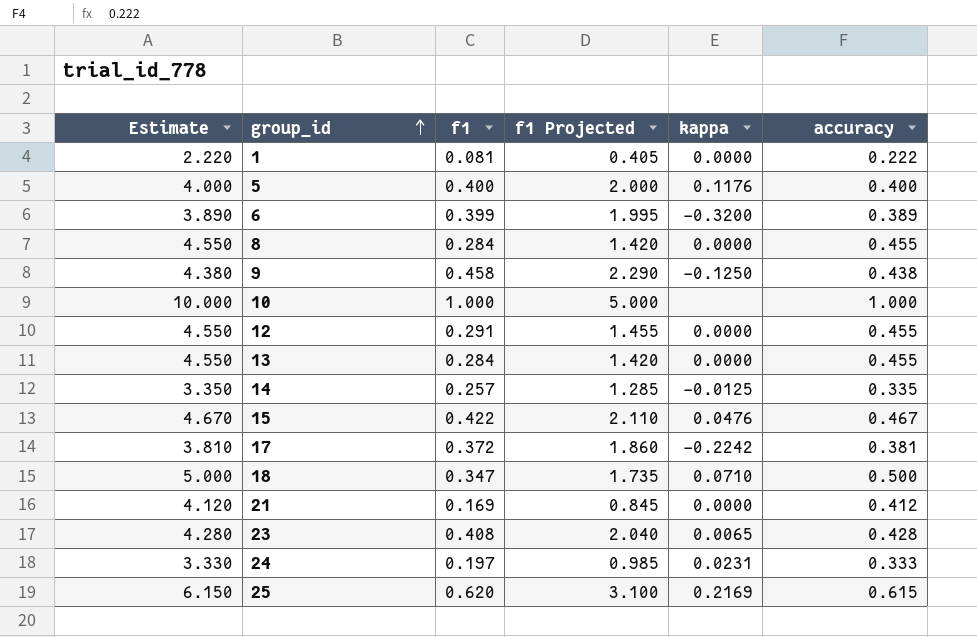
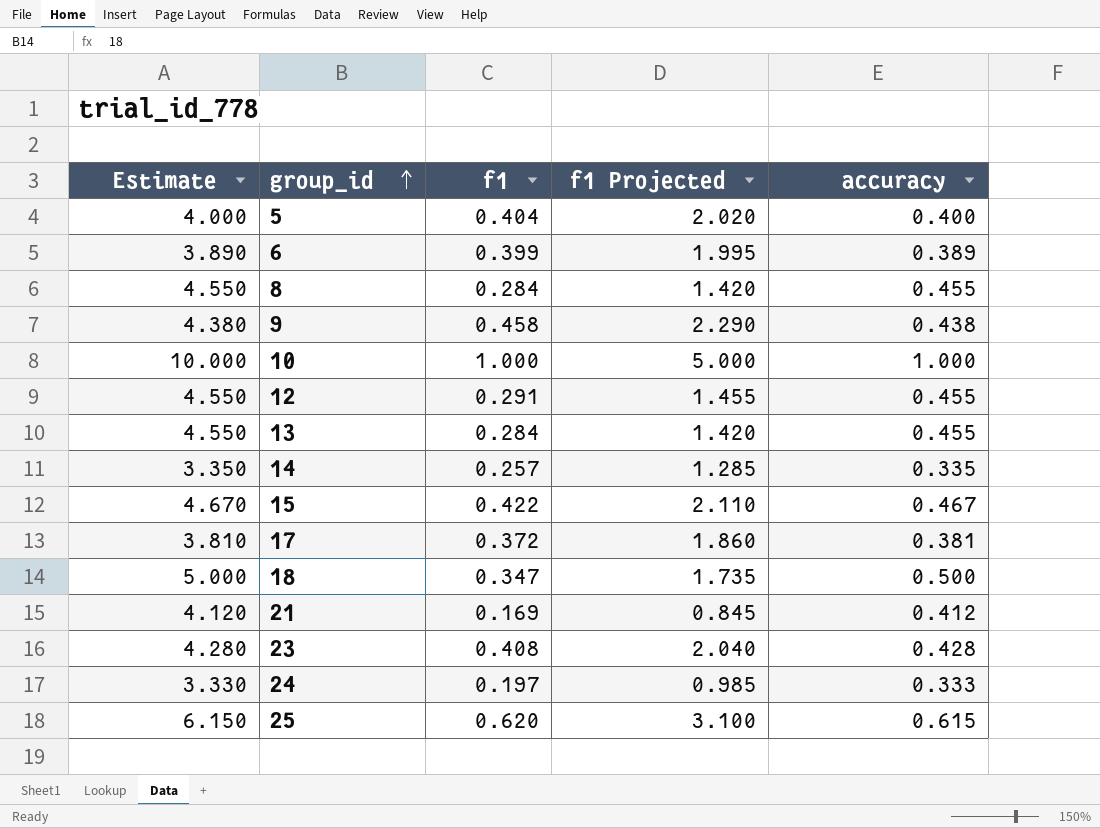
column kappa | position: 5 -> none
row 1: 2.220 | 0.081 | 0.405 | 0.0000 | 0.222 -> none
5 | f1: 0.400 -> 0.404
5 | f1 Projected: 2.000 -> 2.020

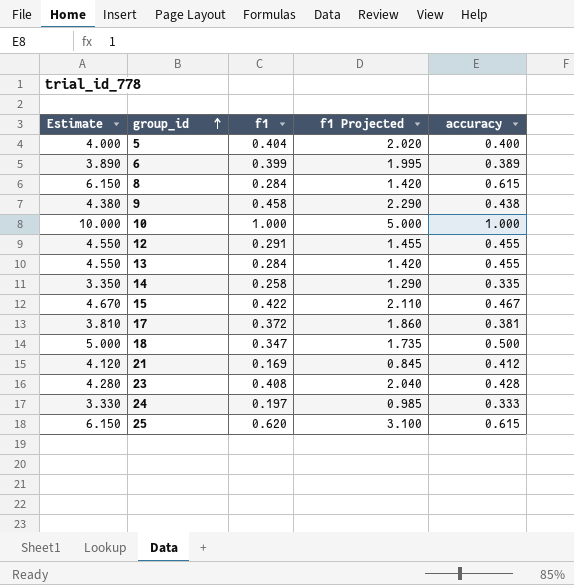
8 | Estimate: 4.550 -> 6.150
8 | accuracy: 0.455 -> 0.615
14 | f1: 0.257 -> 0.258
14 | f1 Projected: 1.285 -> 1.290

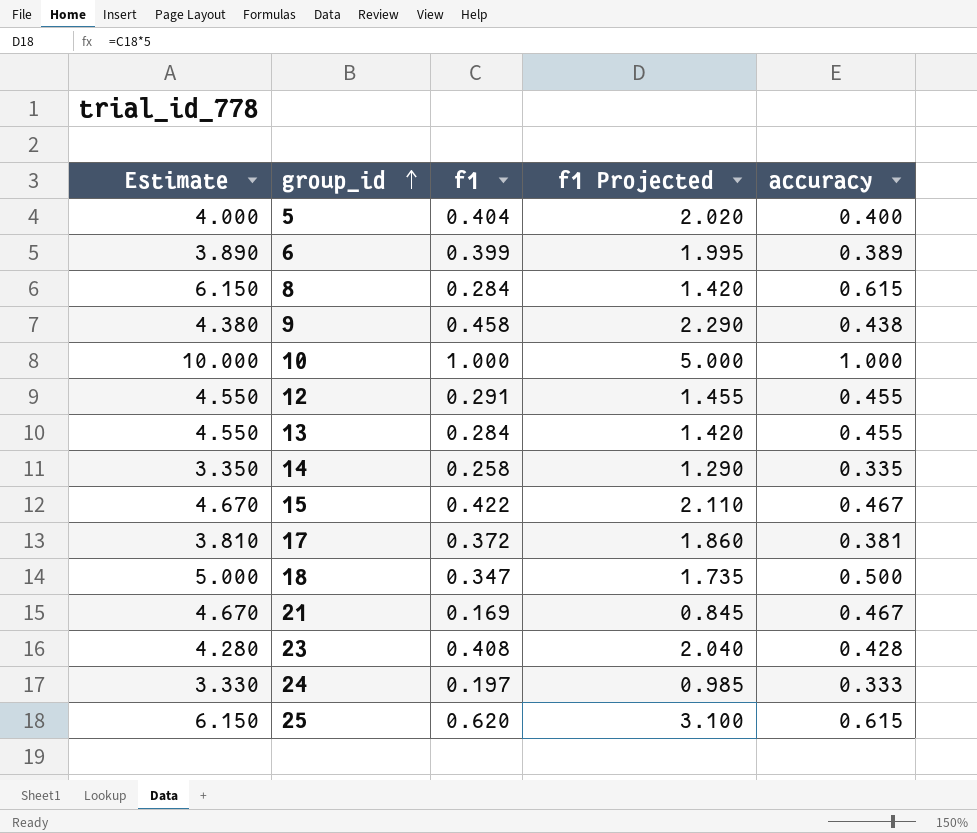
21 | Estimate: 4.120 -> 4.670
21 | accuracy: 0.412 -> 0.467

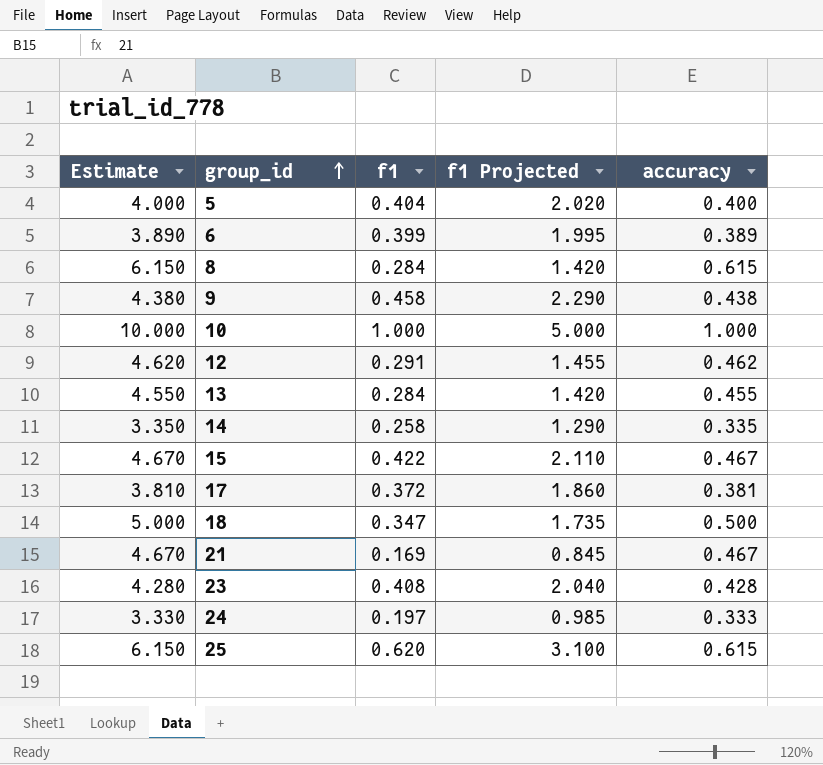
12 | Estimate: 4.550 -> 4.620
12 | accuracy: 0.455 -> 0.462

